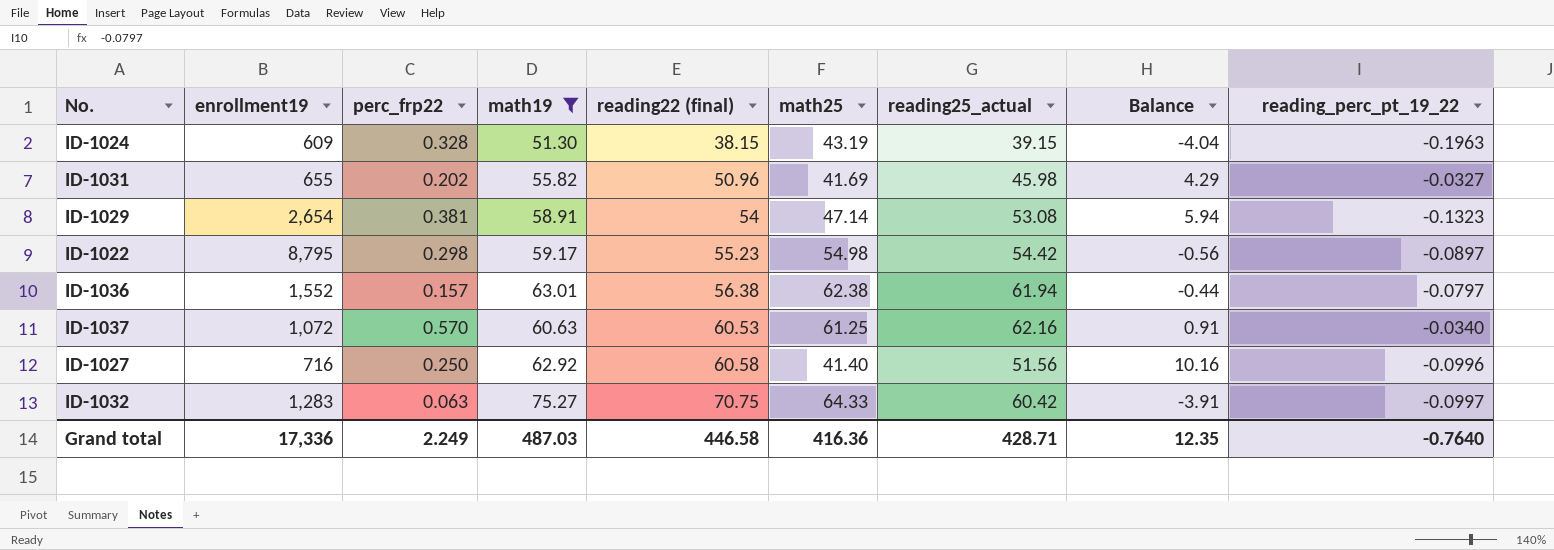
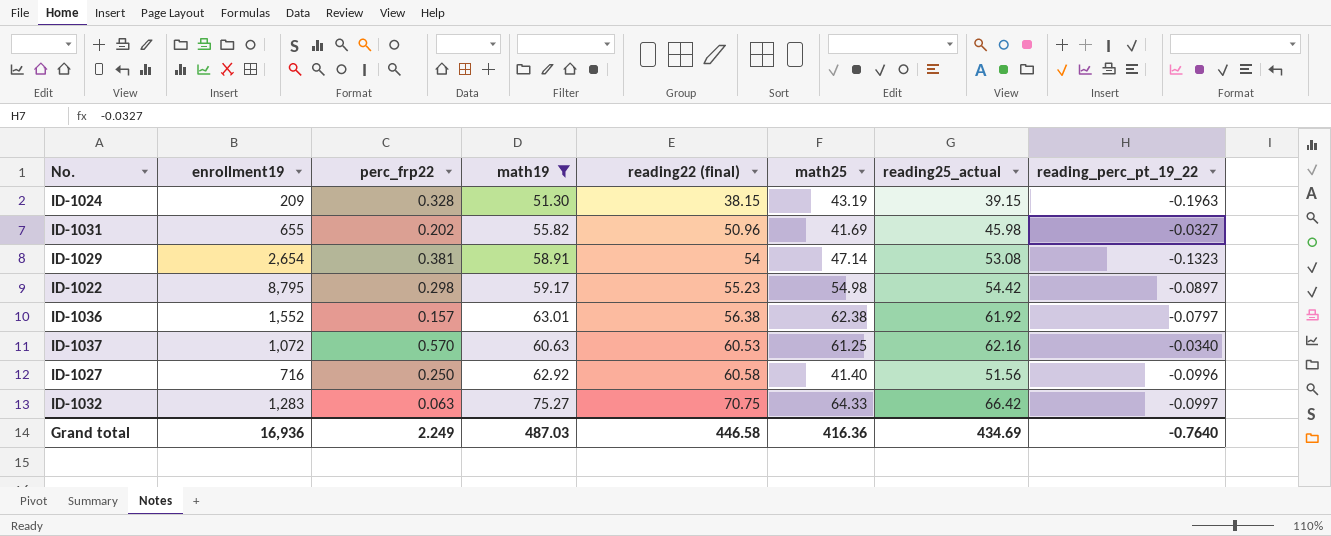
column Balance | formula: [reading25_actual] - [math25] -> none
ID-1024 | enrollment19: 609 -> 209
ID-1036 | reading25_actual: 61.94 -> 61.92
ID-1032 | reading25_actual: 60.42 -> 66.42
Grand total | enrollment19: 17,336 -> 16,936
Grand total | reading25_actual: 428.71 -> 434.69

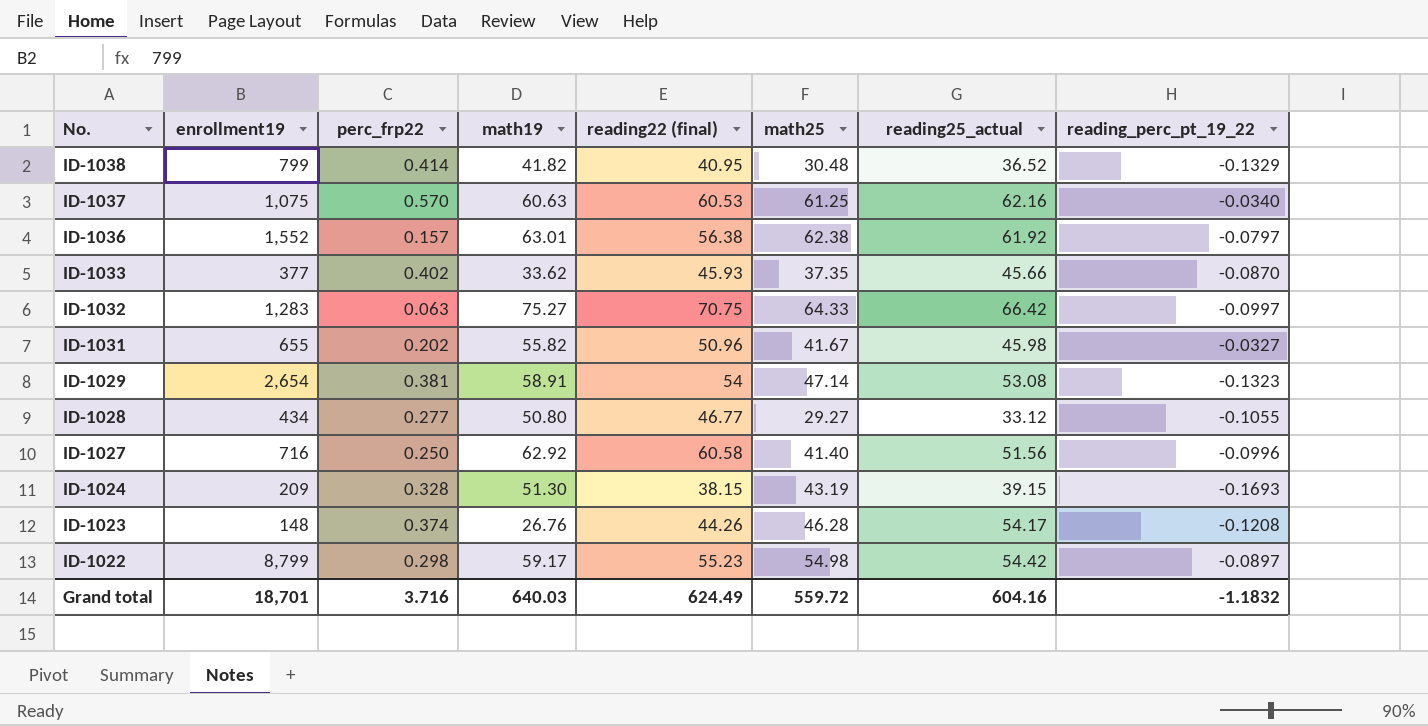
filter: math19 >= 51.30 -> none
row order: reading22 (final) ascending -> No. descending
ID-1037 | enrollment19: 1,072 -> 1,075
ID-1031 | math25: 41.69 -> 41.67
ID-1024 | reading_perc_pt_19_22: -0.1963 -> -0.1693
ID-1022 | enrollment19: 8,795 -> 8,799
Grand total | enrollment19: 16,936 -> 18,701
Grand total | perc_frp22: 2.249 -> 3.716
Grand total | math19: 487.03 -> 640.03
Grand total | reading22 (final): 446.58 -> 624.49
Grand total | math25: 416.36 -> 559.72
Grand total | reading25_actual: 434.69 -> 604.16
Grand total | reading_perc_pt_19_22: -0.7640 -> -1.1832

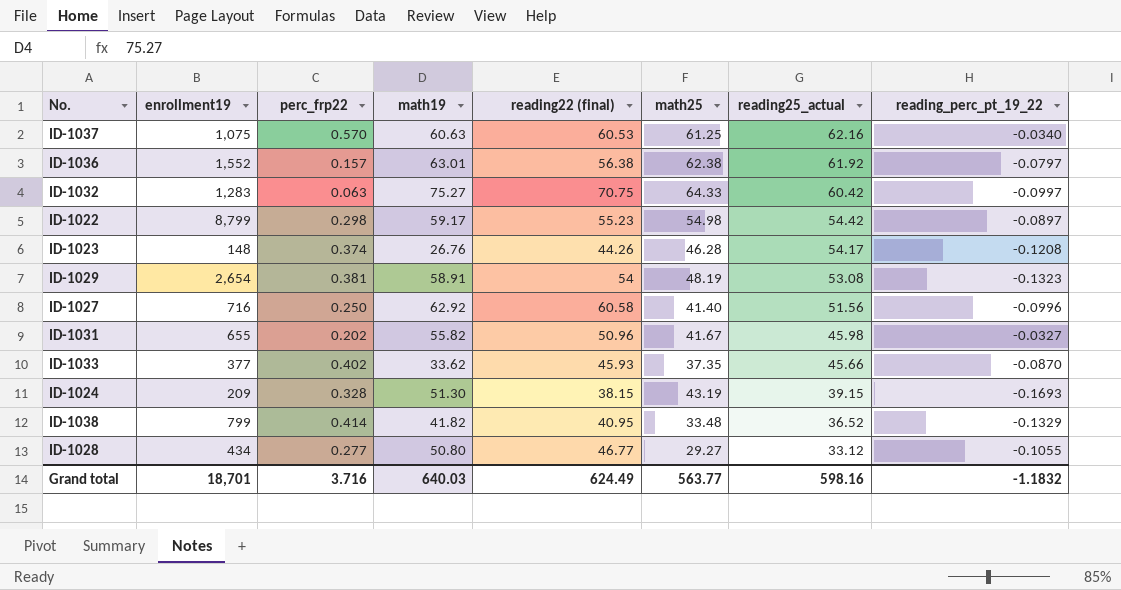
row order: No. descending -> reading25_actual descending
ID-1032 | reading25_actual: 66.42 -> 60.42
ID-1029 | math25: 47.14 -> 48.19
ID-1038 | math25: 30.48 -> 33.48
Grand total | math25: 559.72 -> 563.77
Grand total | reading25_actual: 604.16 -> 598.16

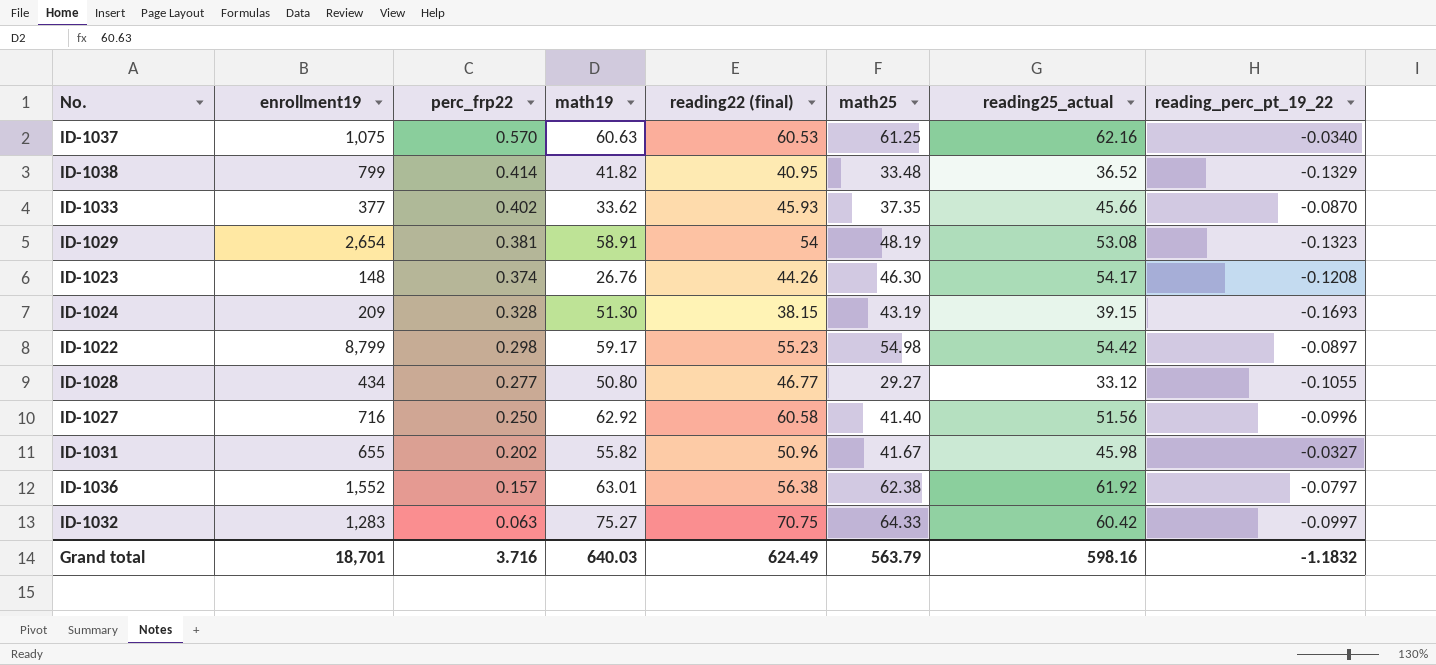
row order: reading25_actual descending -> perc_frp22 descending
ID-1023 | math25: 46.28 -> 46.30
Grand total | math25: 563.77 -> 563.79

